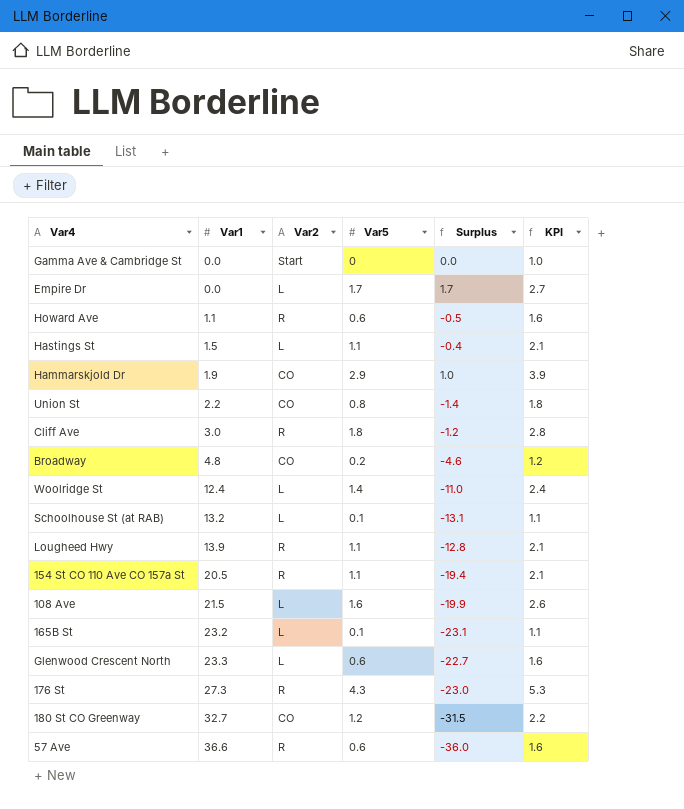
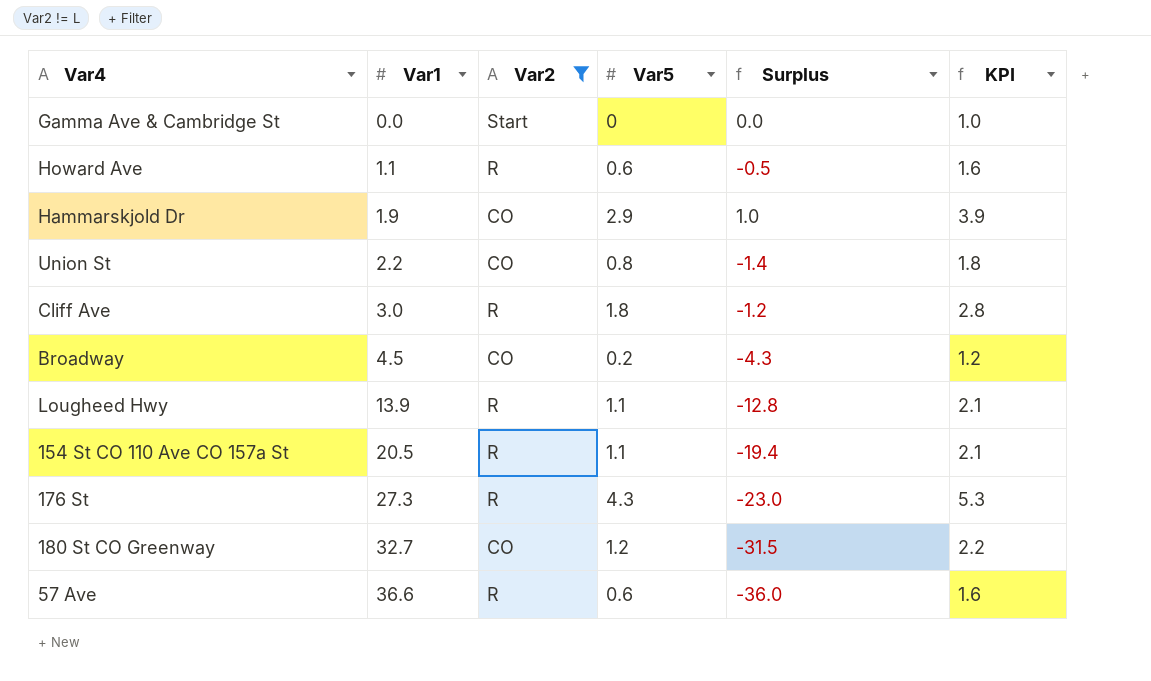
filter: none -> Var2 != L
Broadway | Var1: 4.8 -> 4.5
Broadway | Surplus: -4.6 -> -4.3

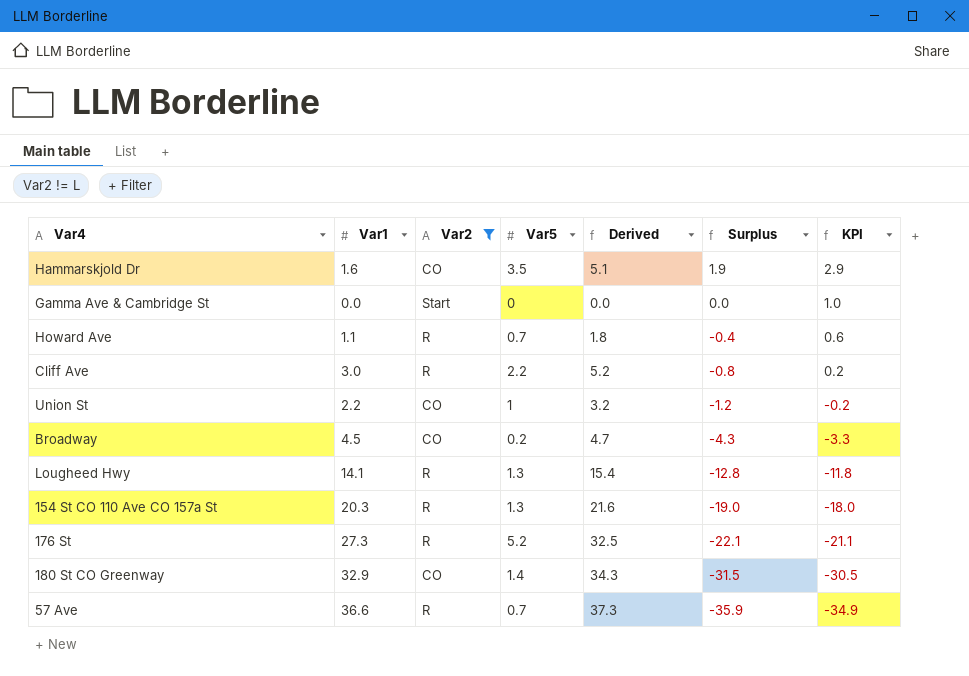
row order: Var1 ascending -> Surplus descending
column Derived | formula: none -> [Var1] + [Var5]
column KPI | formula: [Var5] + 1 -> [Surplus] + 1
Hammarskjold Dr | Var1: 1.9 -> 1.6
Hammarskjold Dr | Var5: 2.9 -> 3.5
Hammarskjold Dr | Surplus: 1.0 -> 1.9
Howard Ave | Var5: 0.6 -> 0.7
Howard Ave | Surplus: -0.5 -> -0.4
Cliff Ave | Var5: 1.8 -> 2.2
Cliff Ave | Surplus: -1.2 -> -0.8
Union St | Var5: 0.8 -> 1
Union St | Surplus: -1.4 -> -1.2
Lougheed Hwy | Var1: 13.9 -> 14.1
Lougheed Hwy | Var5: 1.1 -> 1.3
154 St CO 110 Ave CO 157a St | Var1: 20.5 -> 20.3
154 St CO 110 Ave CO 157a St | Var5: 1.1 -> 1.3
154 St CO 110 Ave CO 157a St | Surplus: -19.4 -> -19.0
176 St | Var5: 4.3 -> 5.2
176 St | Surplus: -23.0 -> -22.1
180 St CO Greenway | Var1: 32.7 -> 32.9
180 St CO Greenway | Var5: 1.2 -> 1.4
57 Ave | Var5: 0.6 -> 0.7
57 Ave | Surplus: -36.0 -> -35.9

